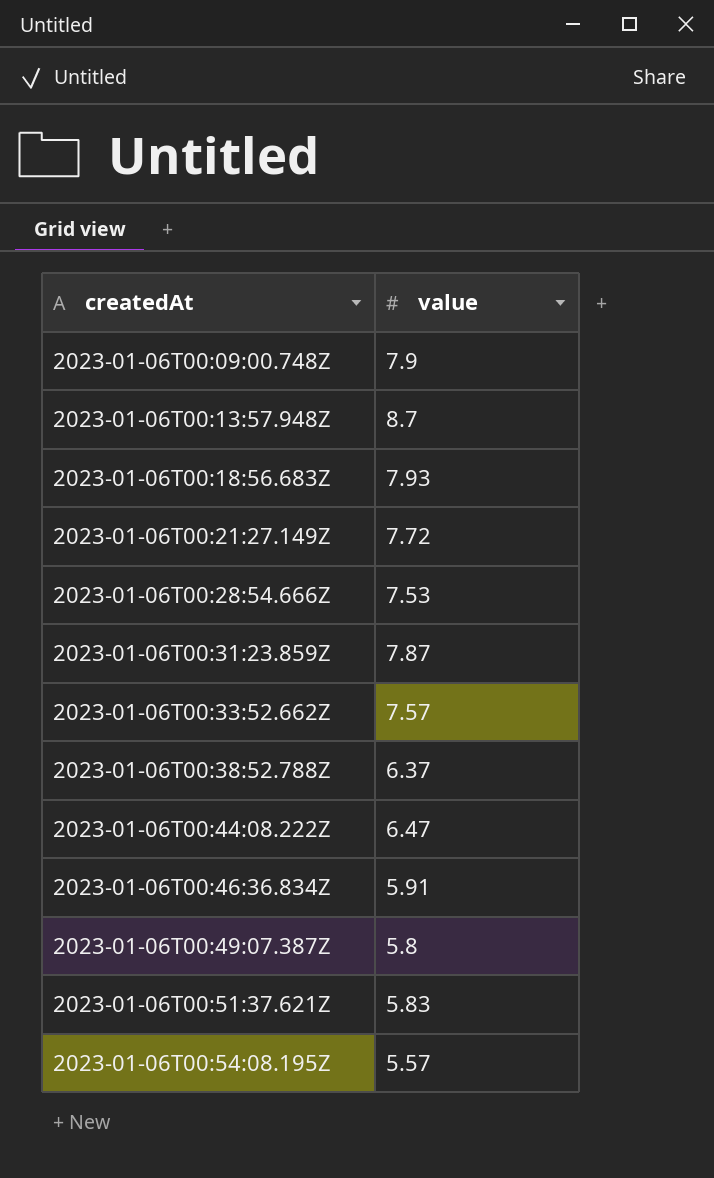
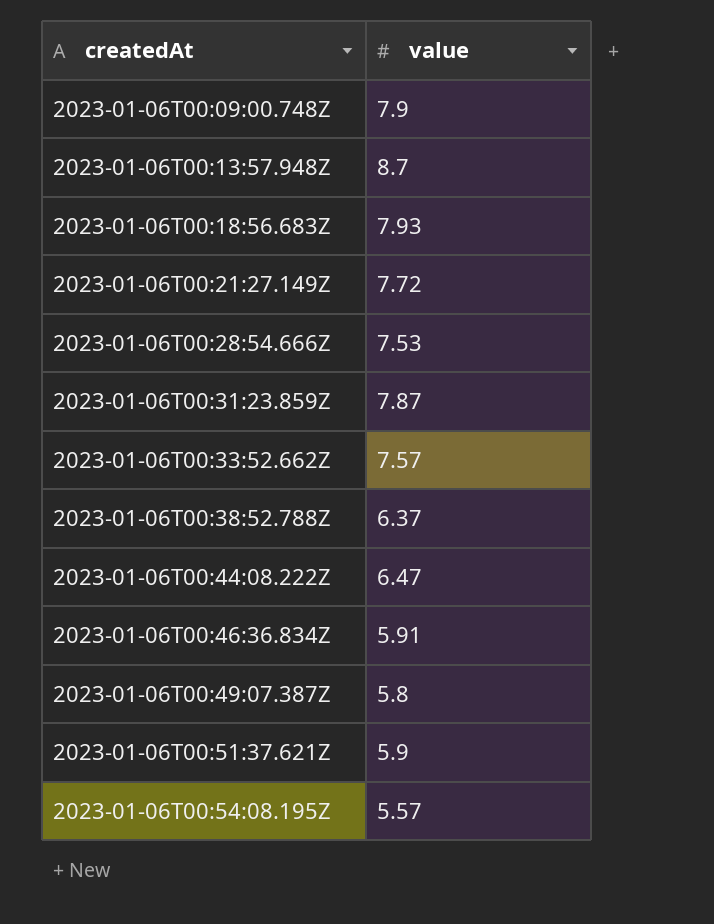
2023-01-06T00:51:37.621Z | value: 5.83 -> 5.9

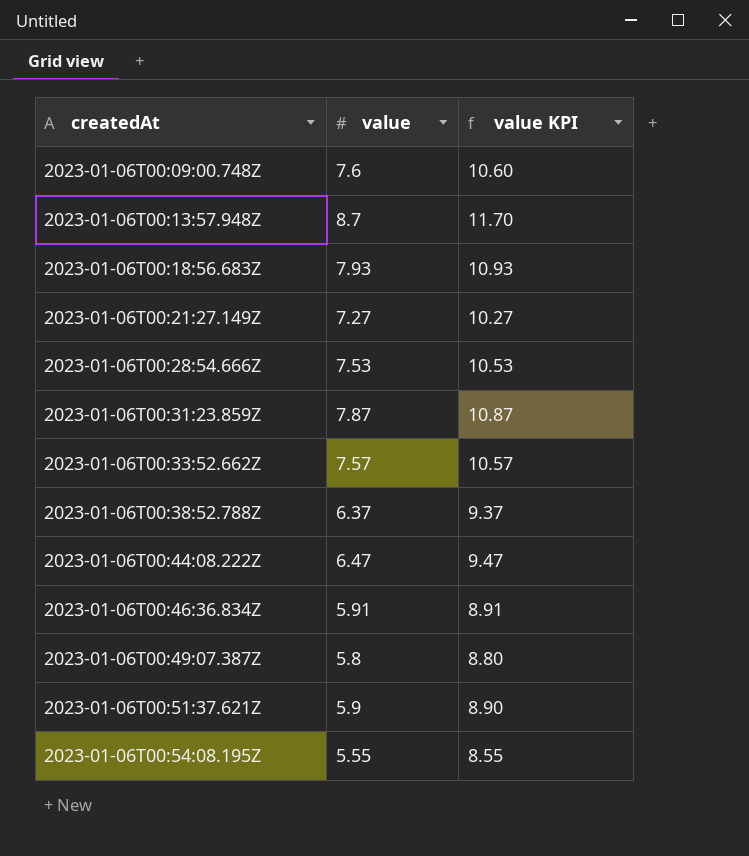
column value KPI | formula: none -> [value] + 3
2023-01-06T00:09:00.748Z | value: 7.9 -> 7.6
2023-01-06T00:21:27.149Z | value: 7.72 -> 7.27
2023-01-06T00:54:08.195Z | value: 5.57 -> 5.55

